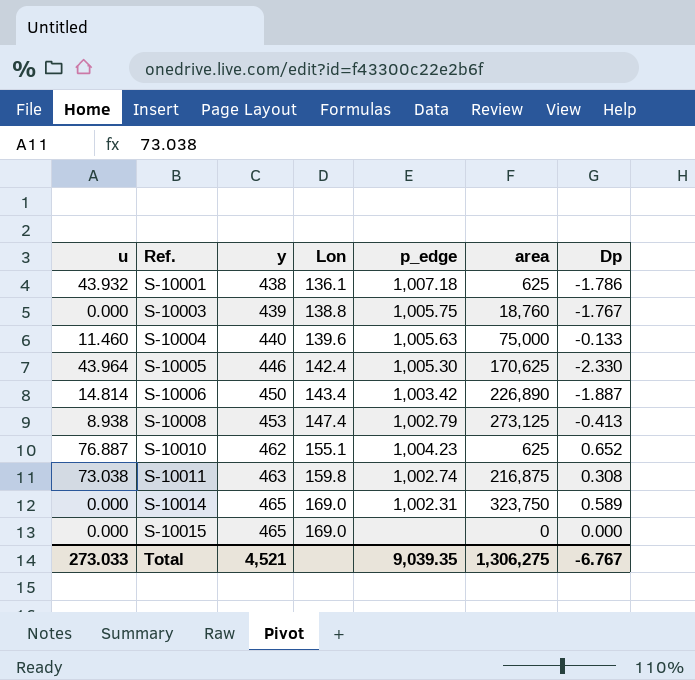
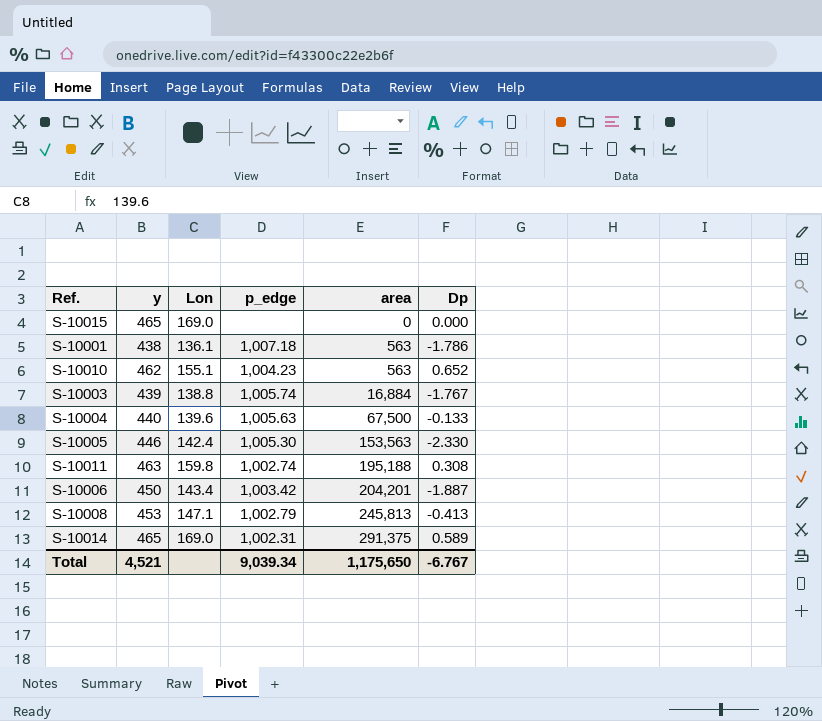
row order: Ref. ascending -> area ascending
column u | position: 1 -> none
S-10001 | area: 625 -> 563
S-10010 | area: 625 -> 563
S-10003 | p_edge: 1,005.75 -> 1,005.74
S-10003 | area: 18,760 -> 16,884
S-10004 | area: 75,000 -> 67,500
S-10005 | area: 170,625 -> 153,563
S-10011 | area: 216,875 -> 195,188
S-10006 | area: 226,890 -> 204,201
S-10008 | Lon: 147.4 -> 147.1
S-10008 | area: 273,125 -> 245,813
S-10014 | area: 323,750 -> 291,375
Total | p_edge: 9,039.35 -> 9,039.34
Total | area: 1,306,275 -> 1,175,650

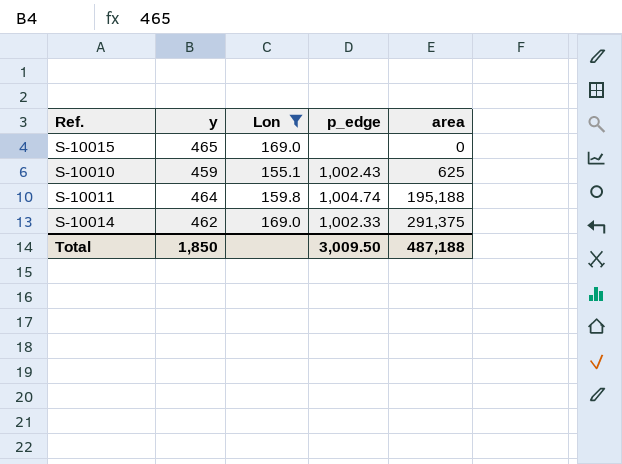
filter: none -> Lon >= 155.1
column Dp | position: 6 -> none
S-10010 | y: 462 -> 459
S-10010 | p_edge: 1,004.23 -> 1,002.43
S-10010 | area: 563 -> 625
S-10011 | y: 463 -> 464
S-10011 | p_edge: 1,002.74 -> 1,004.74
S-10014 | y: 465 -> 462
S-10014 | p_edge: 1,002.31 -> 1,002.33
Total | y: 4,521 -> 1,850
Total | p_edge: 9,039.34 -> 3,009.50
Total | area: 1,175,650 -> 487,188

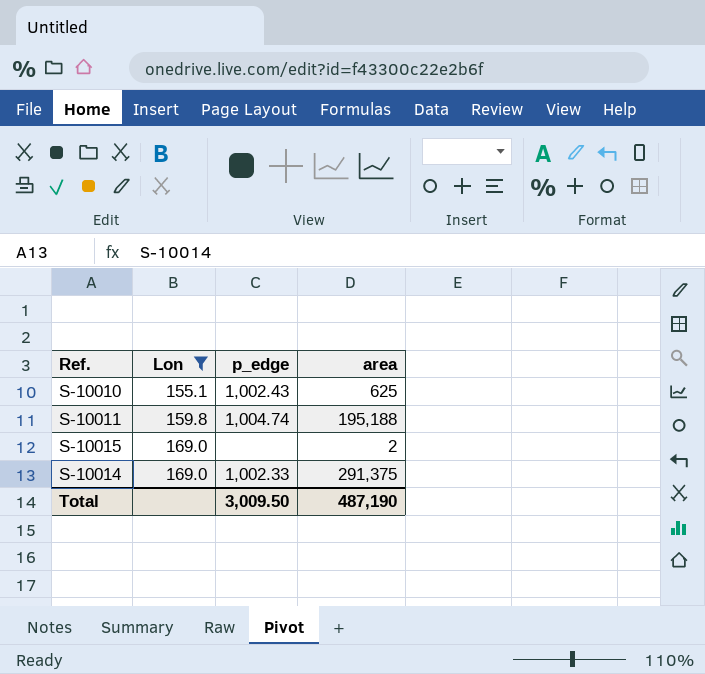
row order: area ascending -> Lon ascending
column y | position: 2 -> none
S-10015 | area: 0 -> 2
Total | area: 487,188 -> 487,190

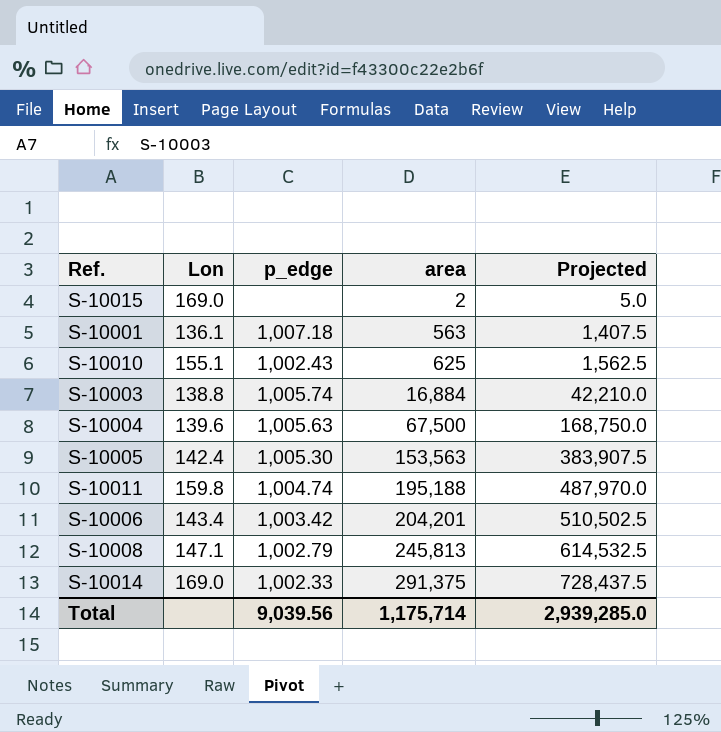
filter: Lon >= 155.1 -> none
row order: Lon ascending -> area ascending
column Projected | formula: none -> [area] * 2.5
Total | p_edge: 3,009.50 -> 9,039.56
Total | area: 487,190 -> 1,175,714

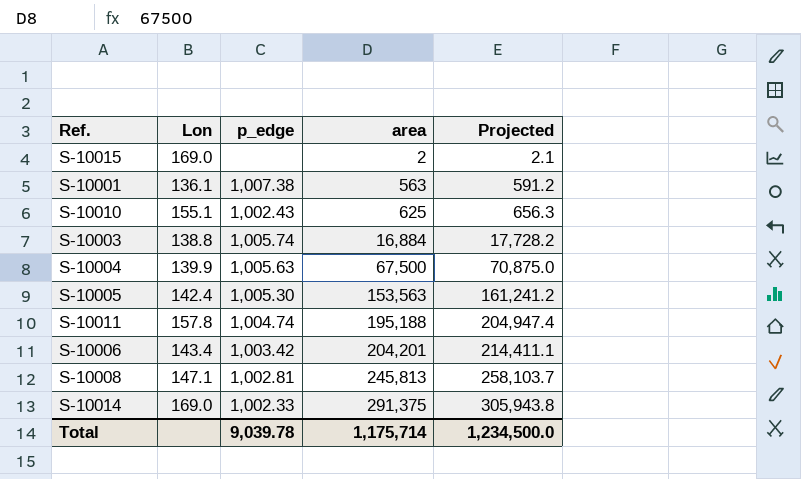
column Projected | formula: [area] * 2.5 -> [area] * 1.05
S-10001 | p_edge: 1,007.18 -> 1,007.38
S-10004 | Lon: 139.6 -> 139.9
S-10011 | Lon: 159.8 -> 157.8
S-10008 | p_edge: 1,002.79 -> 1,002.81
Total | p_edge: 9,039.56 -> 9,039.78
Total | Projected: 2,939,285.0 -> 1,234,500.0

